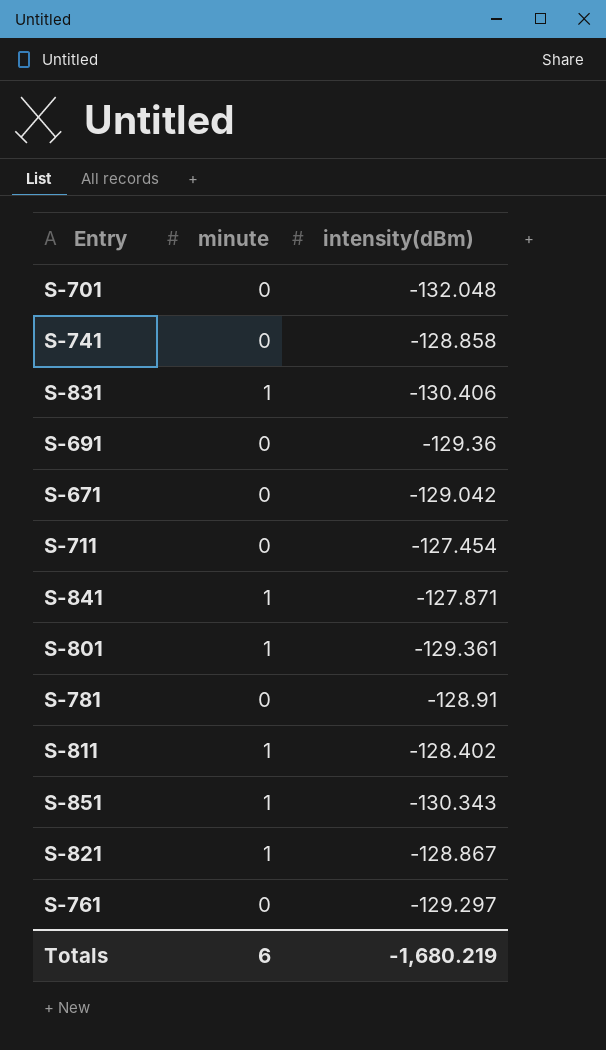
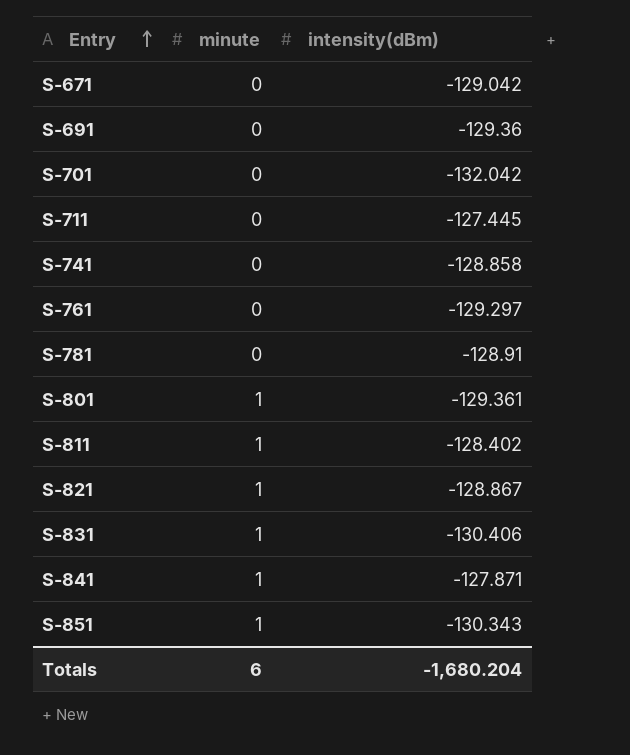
row order: none -> Entry ascending
S-701 | intensity(dBm): -132.048 -> -132.042
S-711 | intensity(dBm): -127.454 -> -127.445
Totals | intensity(dBm): -1,680.219 -> -1,680.204

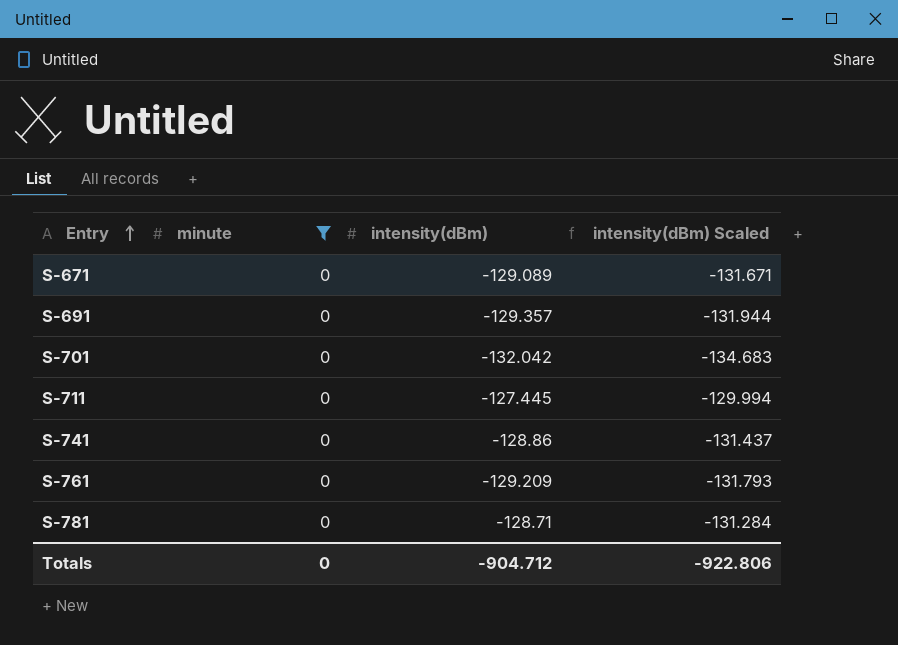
filter: none -> minute = 0
column intensity(dBm) Scaled | formula: none -> [intensity(dBm)] * 1.02
S-671 | intensity(dBm): -129.042 -> -129.089
S-691 | intensity(dBm): -129.36 -> -129.357
S-741 | intensity(dBm): -128.858 -> -128.86
S-761 | intensity(dBm): -129.297 -> -129.209
S-781 | intensity(dBm): -128.91 -> -128.71
Totals | minute: 6 -> 0
Totals | intensity(dBm): -1,680.204 -> -904.712

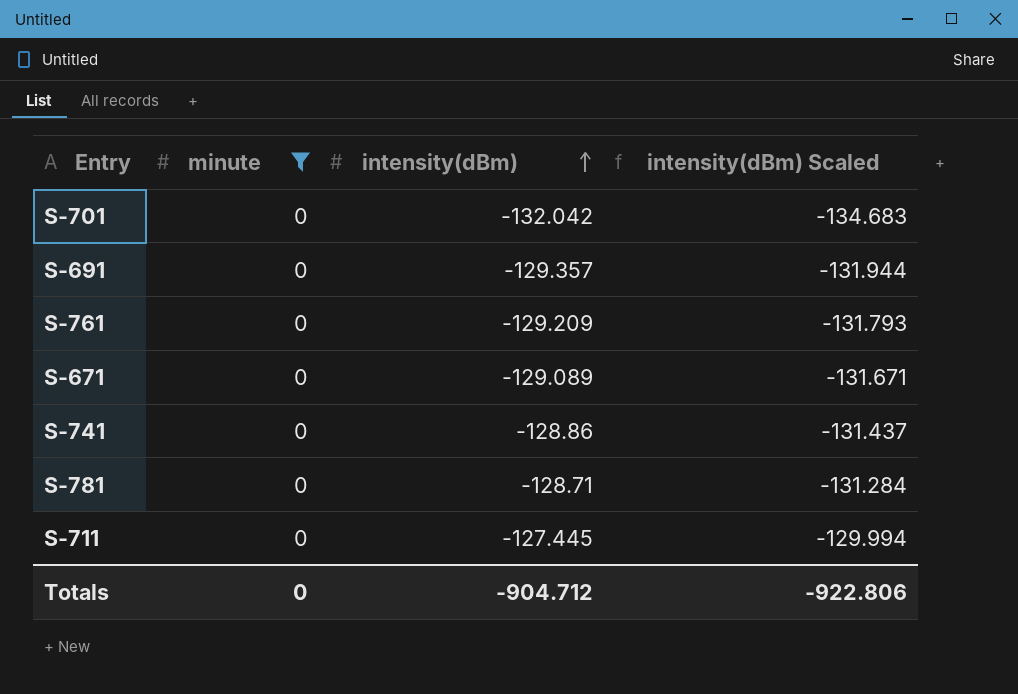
row order: Entry ascending -> intensity(dBm) ascending

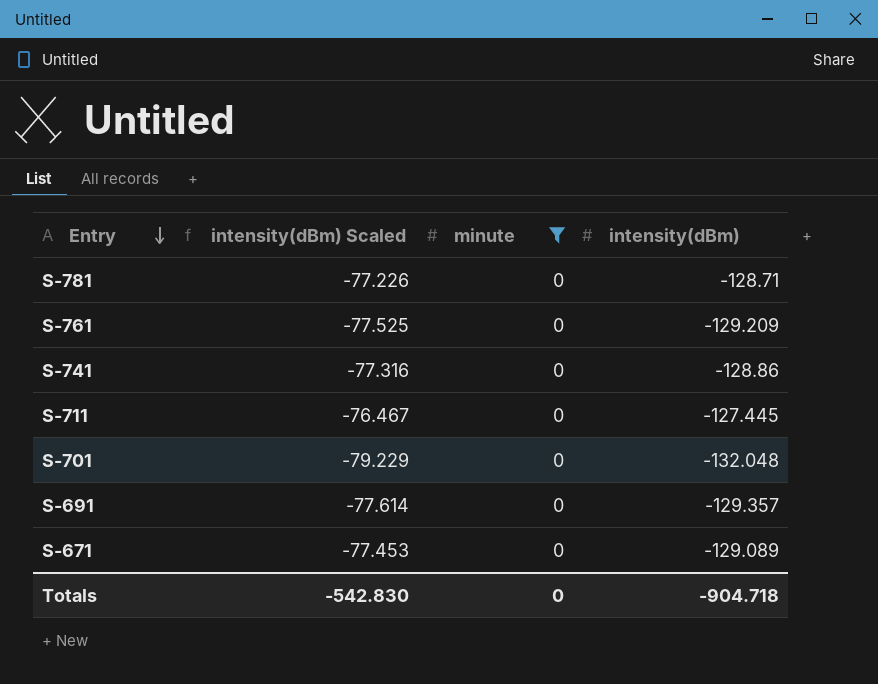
row order: intensity(dBm) ascending -> Entry descending
column intensity(dBm) Scaled | formula: [intensity(dBm)] * 1.02 -> [intensity(dBm)] * 0.6
column intensity(dBm) Scaled | position: 4 -> 2
S-701 | intensity(dBm): -132.042 -> -132.048
Totals | intensity(dBm) Scaled: -922.806 -> -542.830
Totals | intensity(dBm): -904.712 -> -904.718

